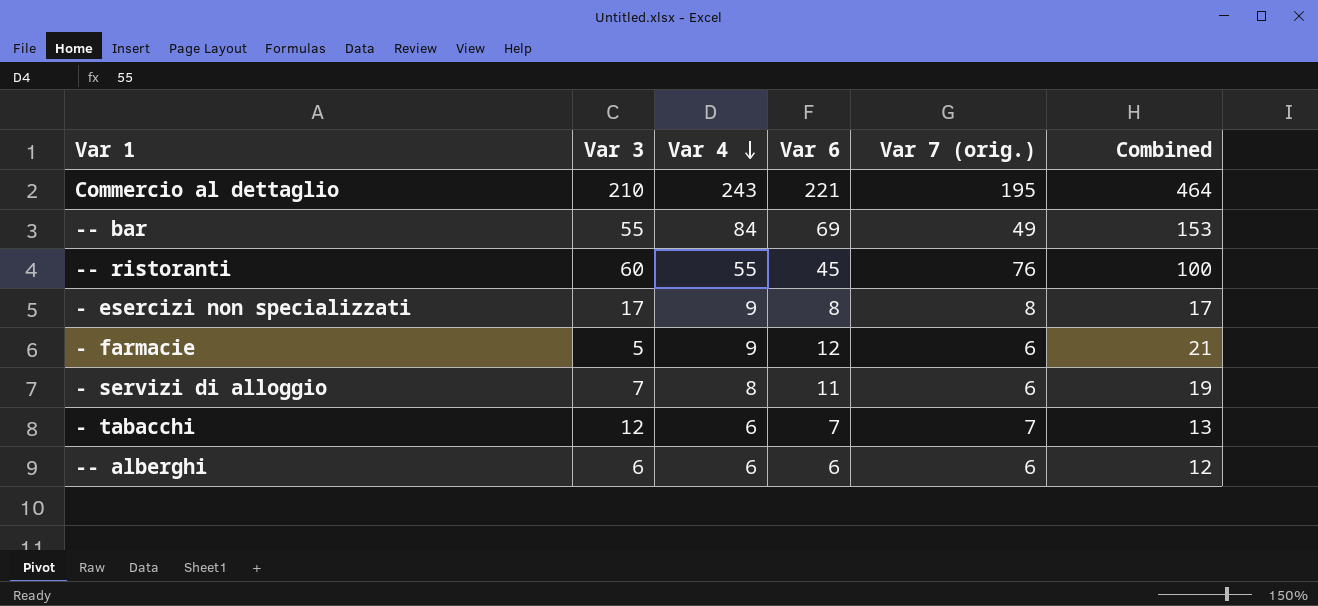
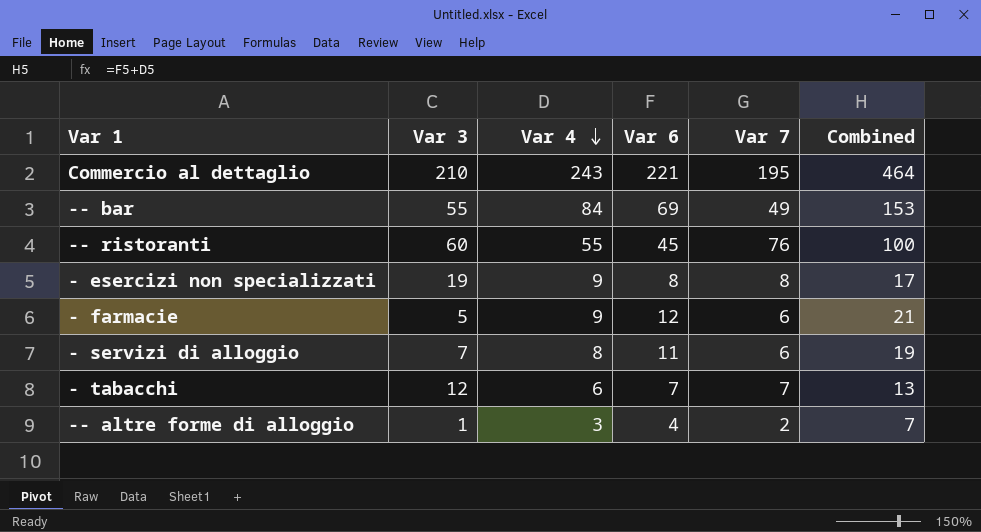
column name: Var 7 (orig.) -> Var 7
row -- alberghi: 6 | 6 | 6 | 6 | 12 -> none
- esercizi non specializzati | Var 3: 17 -> 19
row -- altre forme di alloggio: none -> 1 | 3 | 4 | 2 | 7

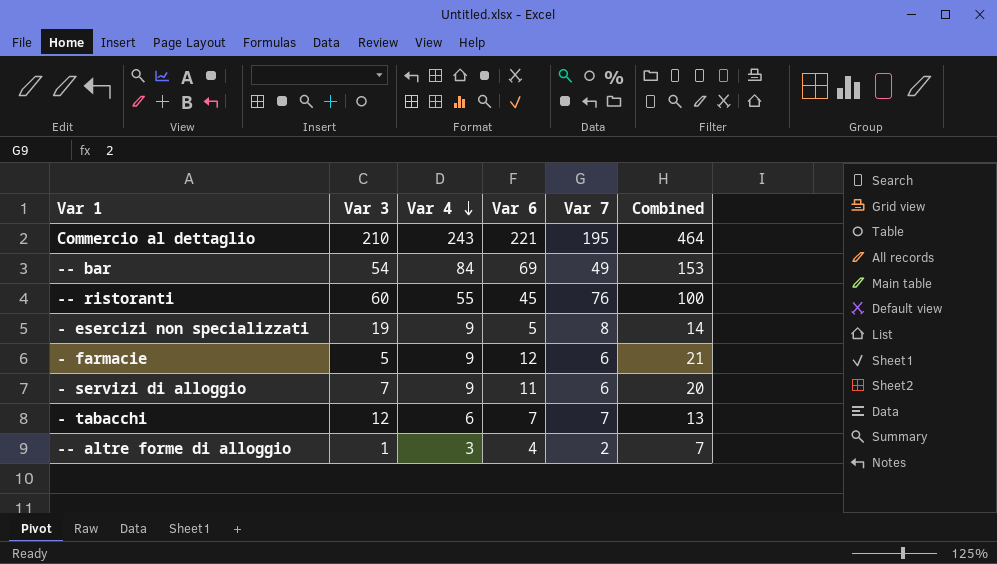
-- bar | Var 3: 55 -> 54
- esercizi non specializzati | Var 6: 8 -> 5
- esercizi non specializzati | Combined: 17 -> 14
- servizi di alloggio | Var 4: 8 -> 9
- servizi di alloggio | Combined: 19 -> 20

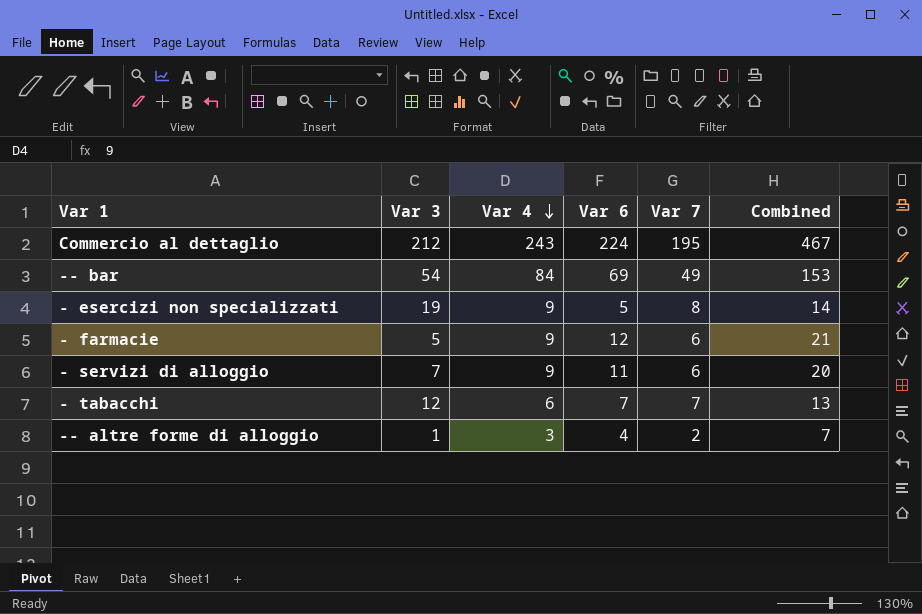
row -- ristoranti: 60 | 55 | 45 | 76 | 100 -> none
Commercio al dettaglio | Var 3: 210 -> 212
Commercio al dettaglio | Var 6: 221 -> 224
Commercio al dettaglio | Combined: 464 -> 467

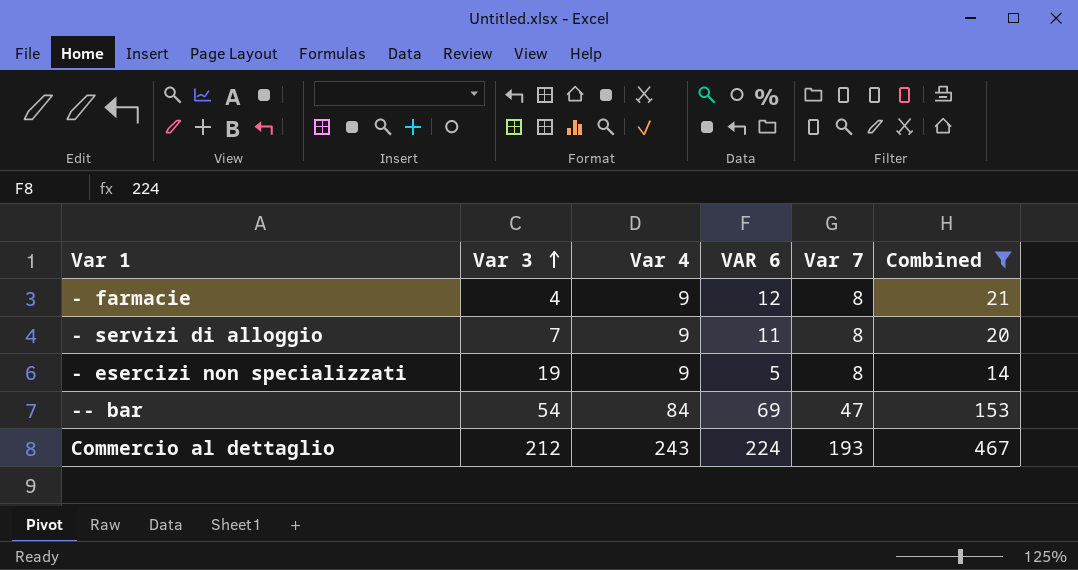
filter: none -> Combined >= 14
row order: Var 4 descending -> Var 3 ascending
column name: Var 6 -> VAR 6
- farmacie | Var 3: 5 -> 4
- farmacie | Var 7: 6 -> 8
- servizi di alloggio | Var 7: 6 -> 8
-- bar | Var 7: 49 -> 47
Commercio al dettaglio | Var 7: 195 -> 193

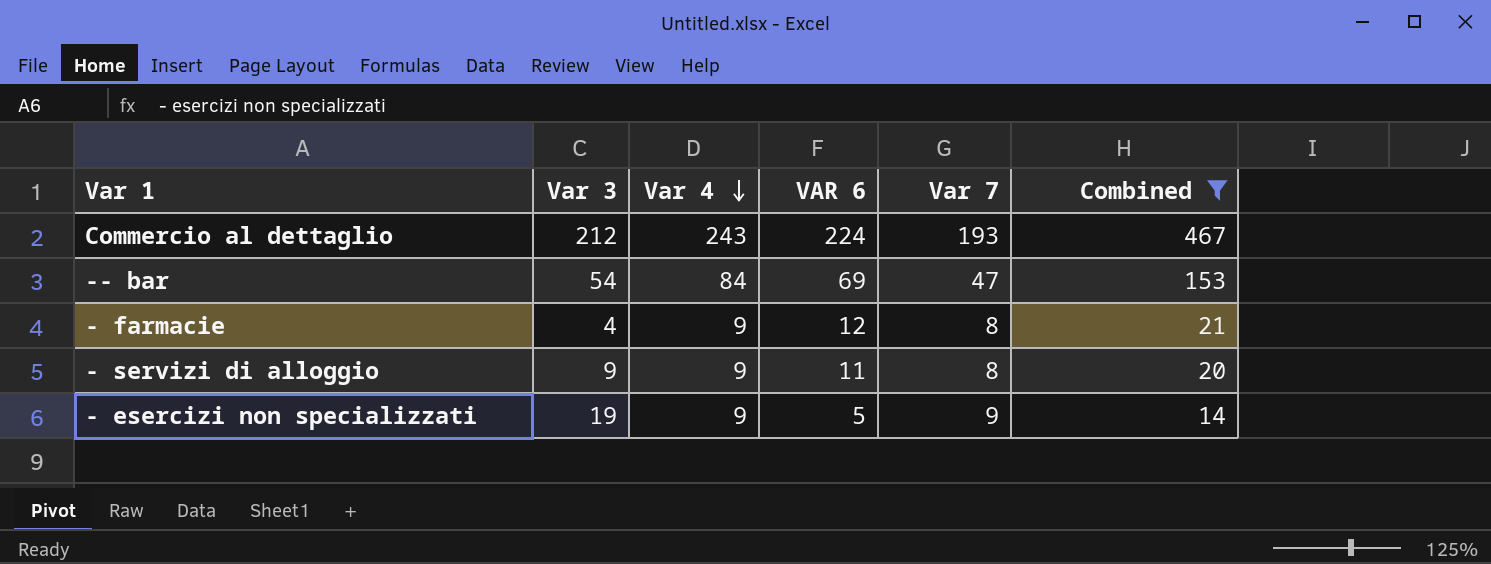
row order: Var 3 ascending -> Var 4 descending
- servizi di alloggio | Var 3: 7 -> 9
- esercizi non specializzati | Var 7: 8 -> 9

